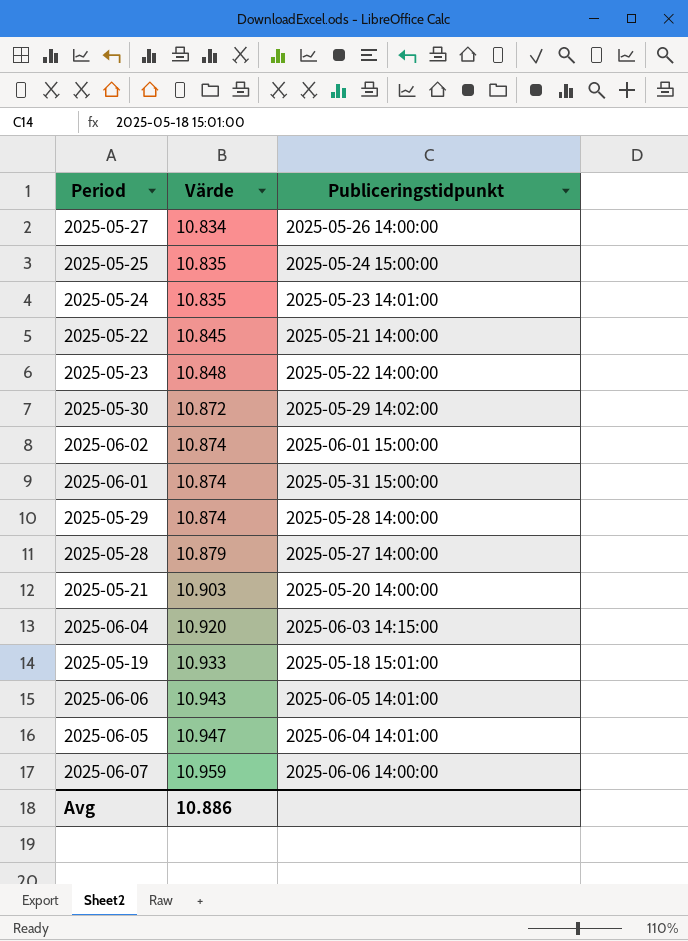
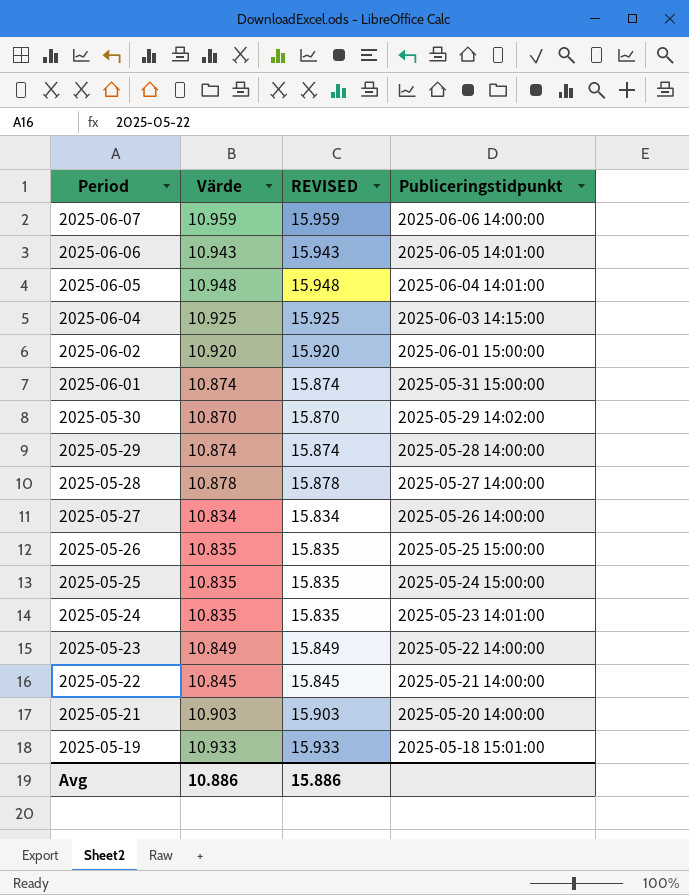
row order: Värde ascending -> Period descending
column REVISED | formula: none -> [Värde] + 5
2025-06-05 | Värde: 10.947 -> 10.948
2025-06-04 | Värde: 10.920 -> 10.925
2025-06-02 | Värde: 10.874 -> 10.920
2025-05-30 | Värde: 10.872 -> 10.870
2025-05-28 | Värde: 10.879 -> 10.878
row 2025-05-26: none -> 10.835 | 15.835 | 2025-05-25 15:00:00
2025-05-23 | Värde: 10.848 -> 10.849

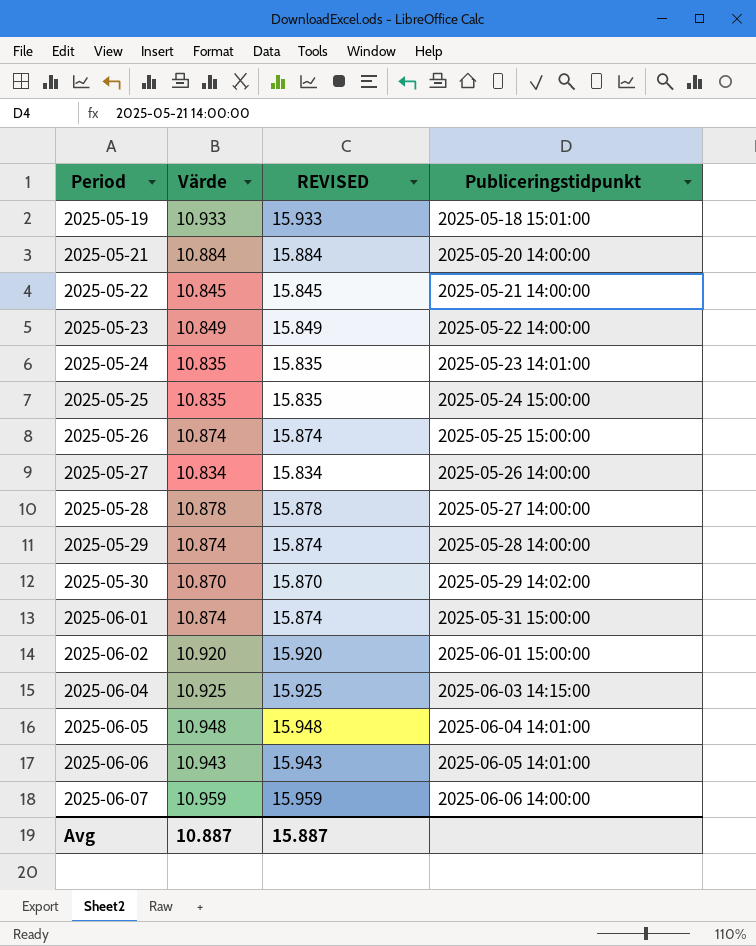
row order: Period descending -> Period ascending
2025-05-21 | Värde: 10.903 -> 10.884
2025-05-21 | REVISED: 15.903 -> 15.884
2025-05-26 | Värde: 10.835 -> 10.874
2025-05-26 | REVISED: 15.835 -> 15.874
Avg | Värde: 10.886 -> 10.887
Avg | REVISED: 15.886 -> 15.887

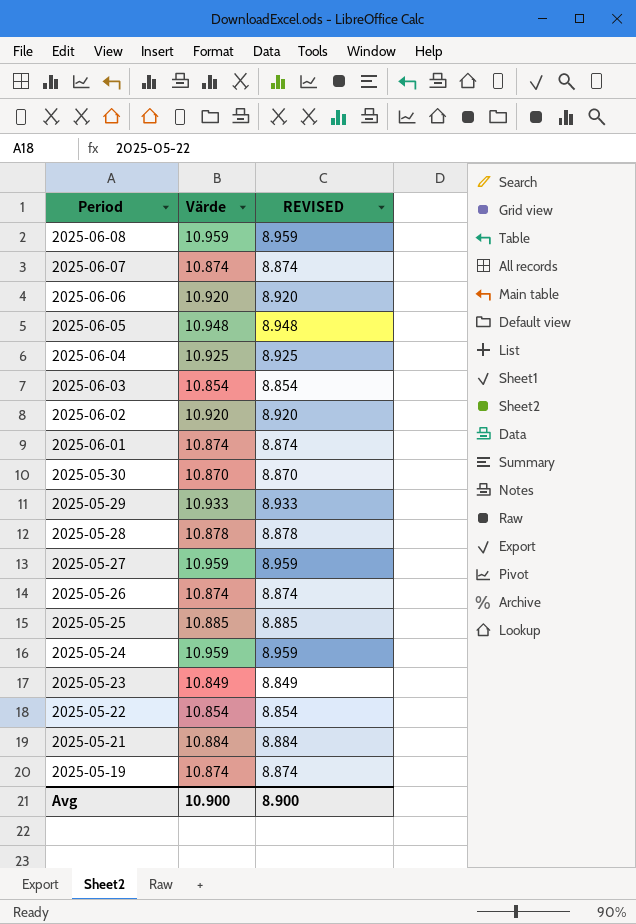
row order: Period ascending -> Period descending
column Publiceringstidpunkt | position: 4 -> none
column REVISED | formula: [Värde] + 5 -> [Värde] - 2
row 2025-06-08: none -> 10.959 | 8.959
2025-06-07 | Värde: 10.959 -> 10.874
2025-06-06 | Värde: 10.943 -> 10.920
row 2025-06-03: none -> 10.854 | 8.854
2025-05-29 | Värde: 10.874 -> 10.933
2025-05-27 | Värde: 10.834 -> 10.959
2025-05-25 | Värde: 10.835 -> 10.885
2025-05-24 | Värde: 10.835 -> 10.959
2025-05-22 | Värde: 10.845 -> 10.854
2025-05-19 | Värde: 10.933 -> 10.874
Avg | Värde: 10.887 -> 10.900
Avg | REVISED: 15.887 -> 8.900

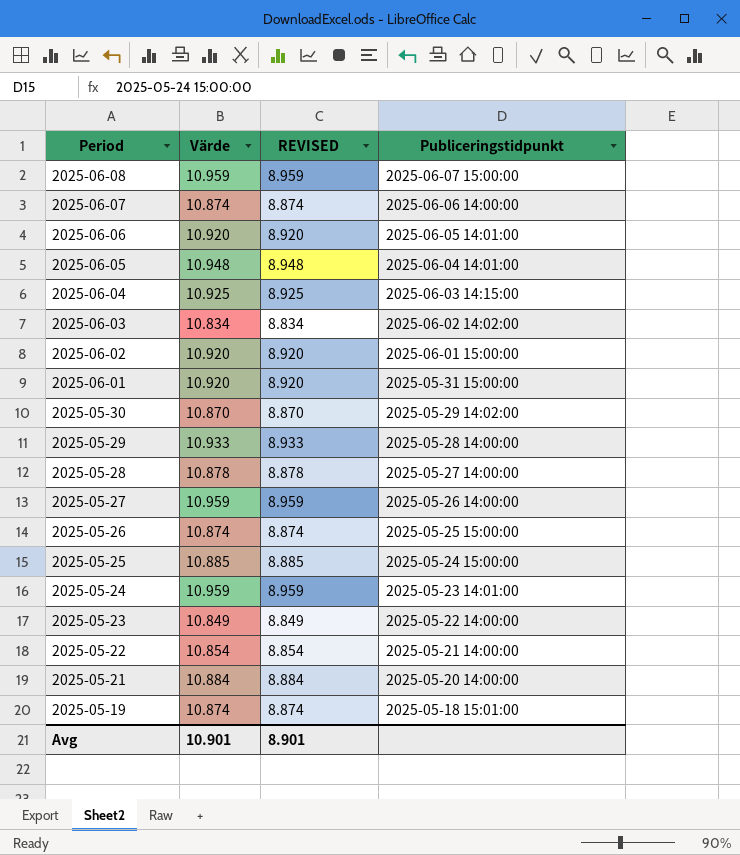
column Publiceringstidpunkt | position: none -> 4
2025-06-03 | Värde: 10.854 -> 10.834
2025-06-03 | REVISED: 8.854 -> 8.834
2025-06-01 | Värde: 10.874 -> 10.920
2025-06-01 | REVISED: 8.874 -> 8.920
Avg | Värde: 10.900 -> 10.901
Avg | REVISED: 8.900 -> 8.901

